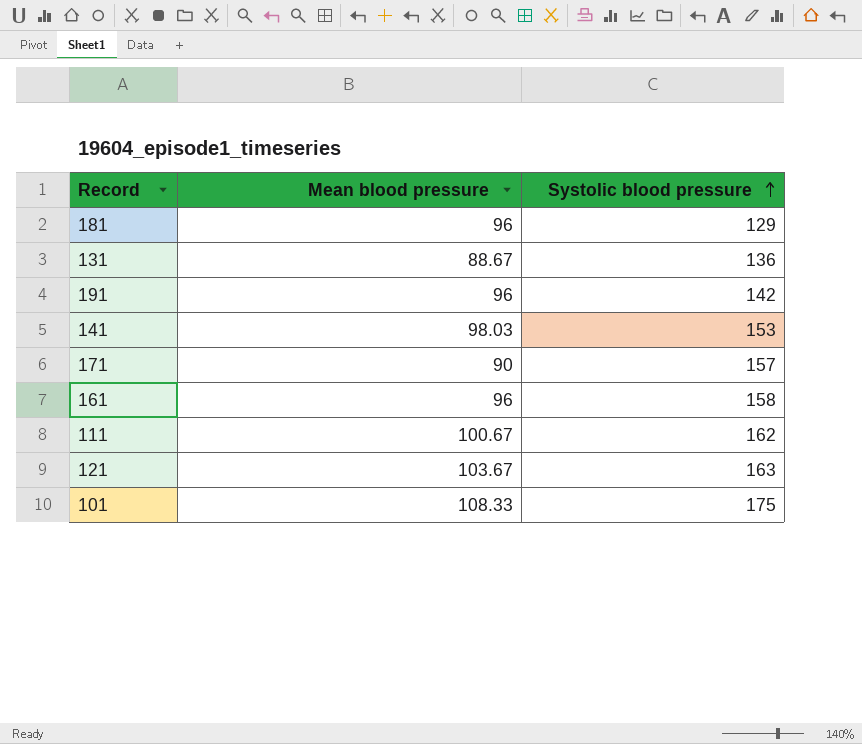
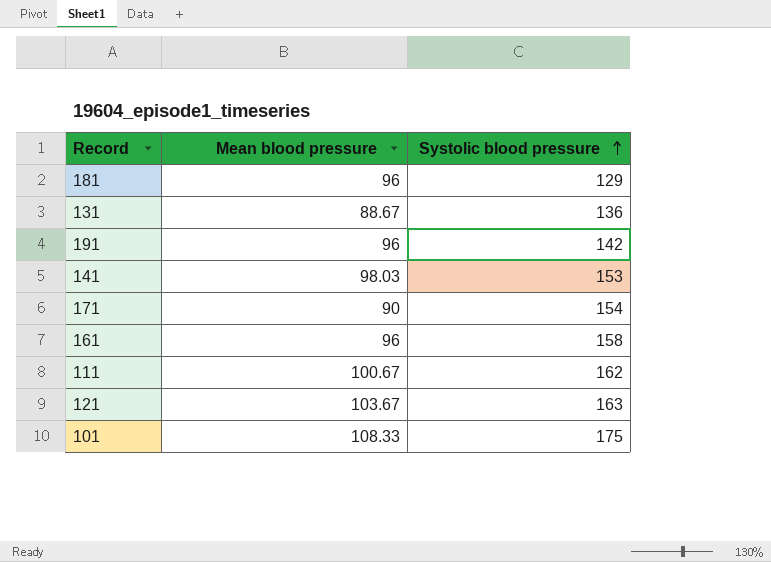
171 | Systolic blood pressure: 157 -> 154

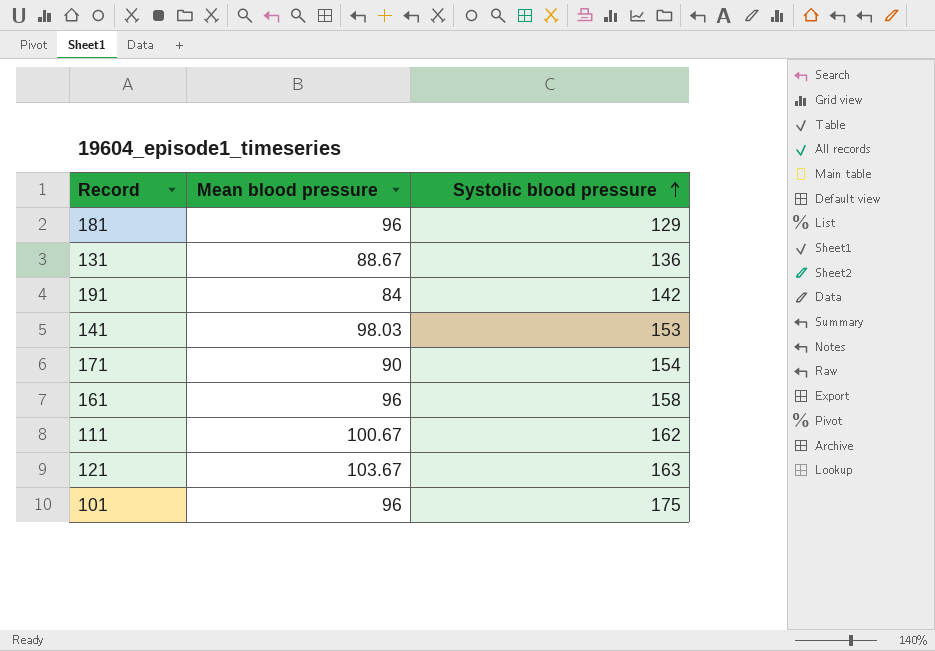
191 | Mean blood pressure: 96 -> 84
101 | Mean blood pressure: 108.33 -> 96

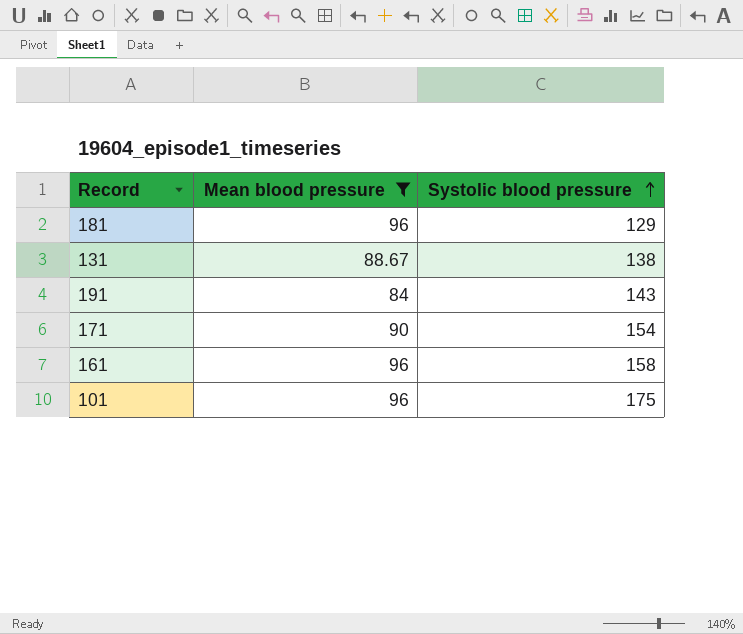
filter: none -> Mean blood pressure <= 96
131 | Systolic blood pressure: 136 -> 138
191 | Systolic blood pressure: 142 -> 143

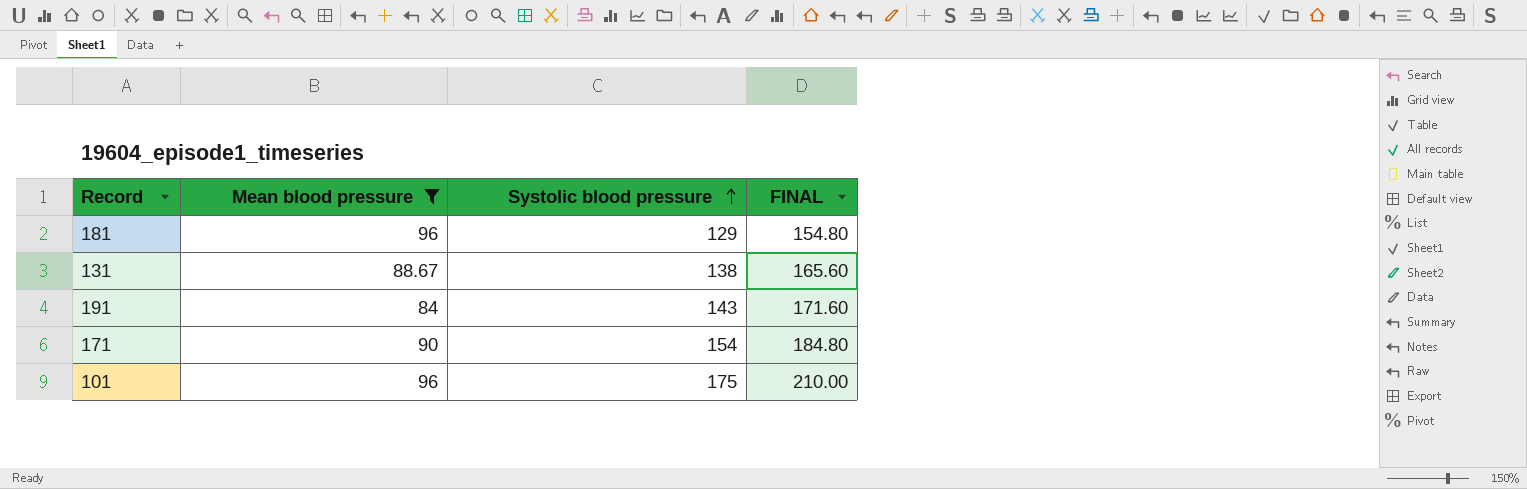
column FINAL | formula: none -> [Systolic blood pressure] * 1.2
row 161: 96 | 158 -> none

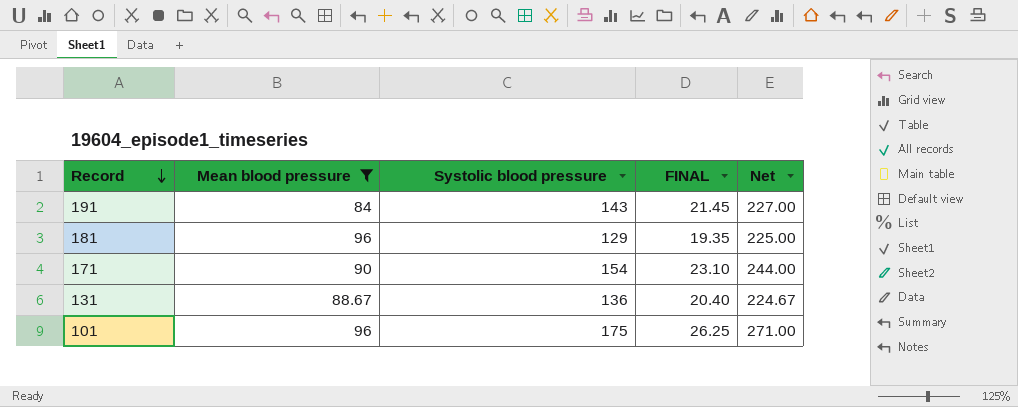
row order: Systolic blood pressure ascending -> Record descending
column FINAL | formula: [Systolic blood pressure] * 1.2 -> [Systolic blood pressure] * 0.15
column Net | formula: none -> [Mean blood pressure] + [Systolic blood pressure]
131 | Systolic blood pressure: 138 -> 136

